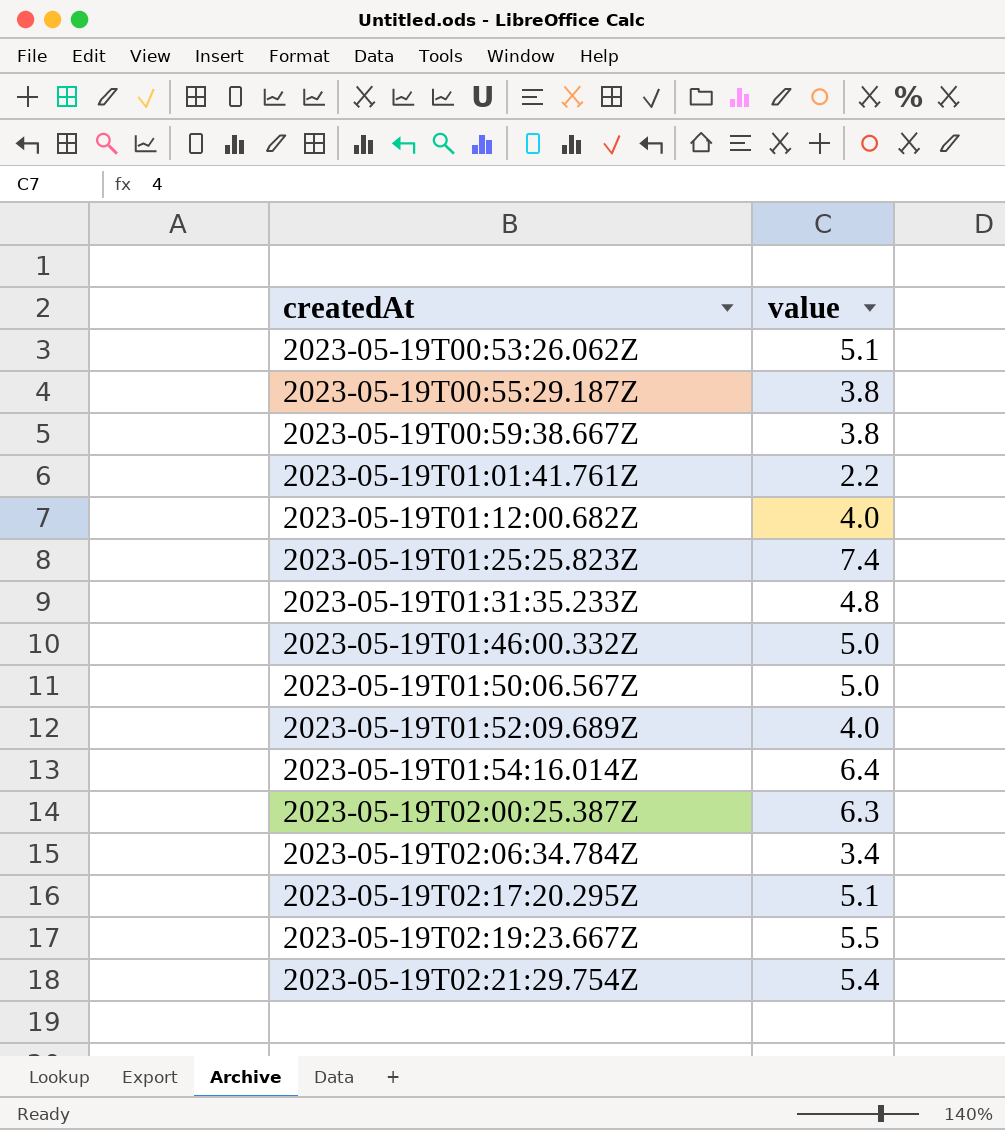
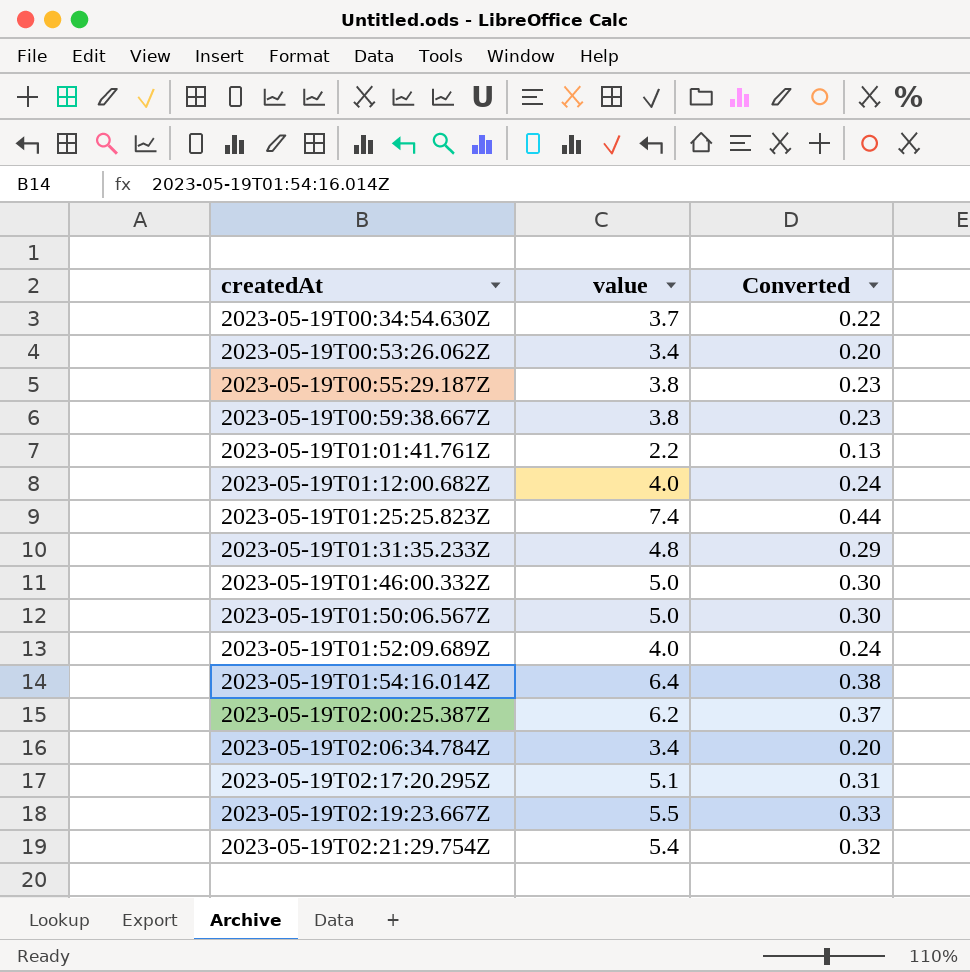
column Converted | formula: none -> [value] * 0.06
row 2023-05-19T00:34:54.630Z: none -> 3.7 | 0.22
2023-05-19T00:53:26.062Z | value: 5.1 -> 3.4
2023-05-19T02:00:25.387Z | value: 6.3 -> 6.2

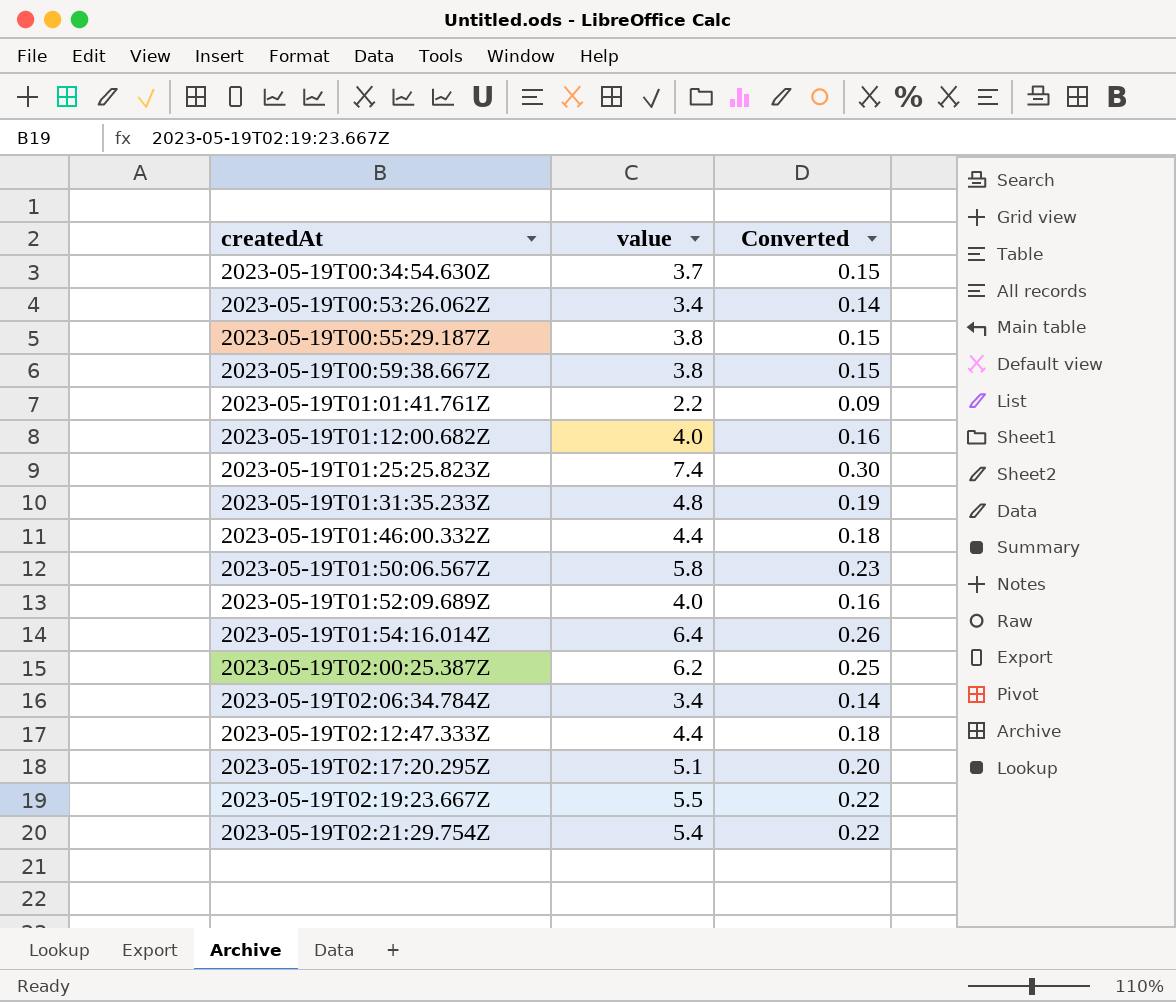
column Converted | formula: [value] * 0.06 -> [value] * 0.04
2023-05-19T01:46:00.332Z | value: 5.0 -> 4.4
2023-05-19T01:50:06.567Z | value: 5.0 -> 5.8
row 2023-05-19T02:12:47.333Z: none -> 4.4 | 0.18

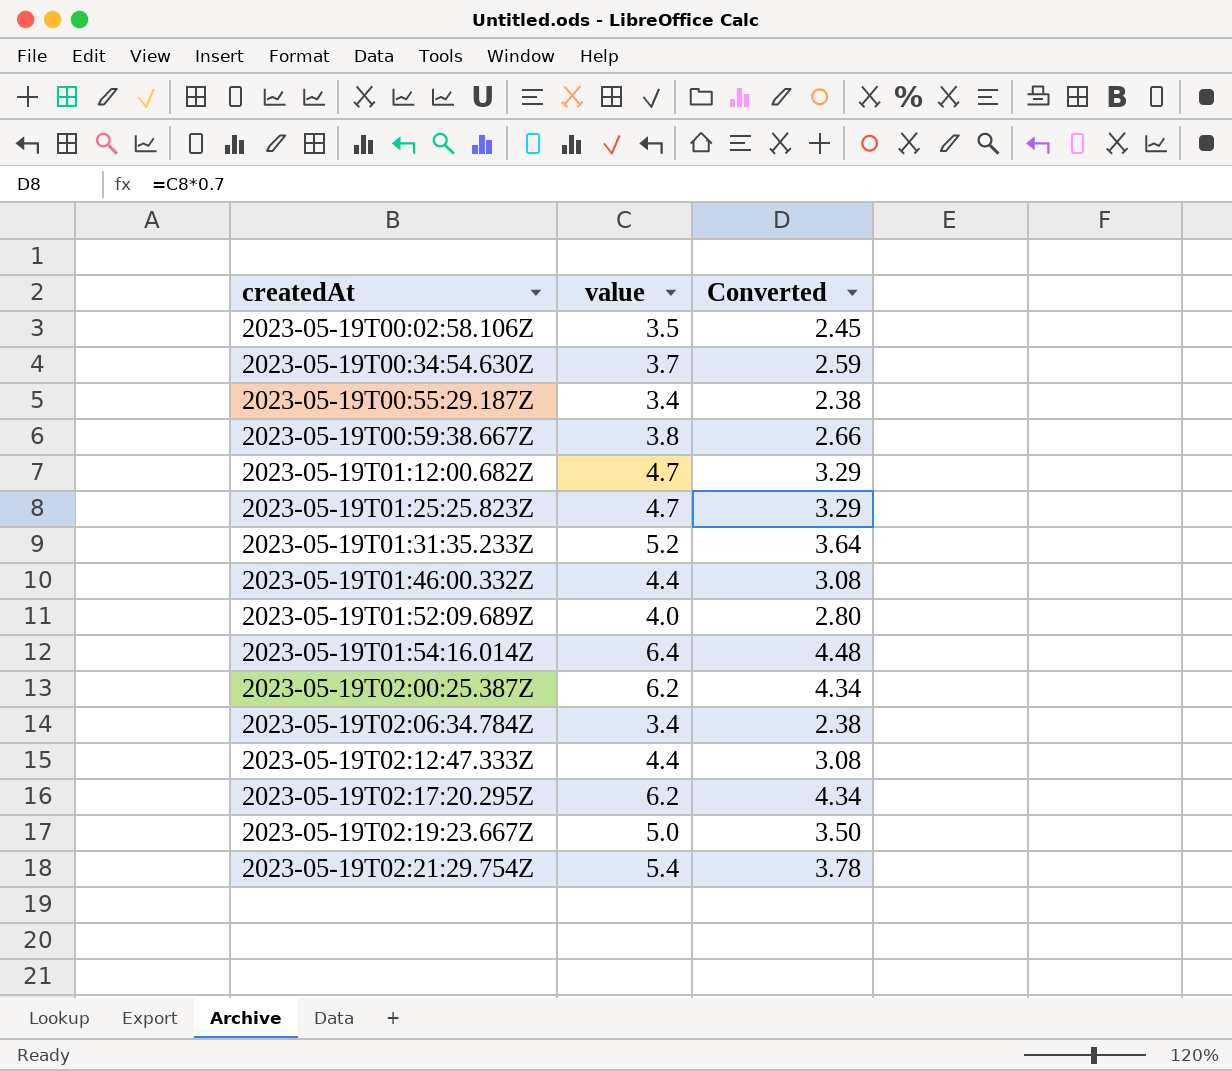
column Converted | formula: [value] * 0.04 -> [value] * 0.7
row 2023-05-19T00:53:26.062Z: 3.4 | 0.14 -> none
row 2023-05-19T01:01:41.761Z: 2.2 | 0.09 -> none
row 2023-05-19T01:50:06.567Z: 5.8 | 0.23 -> none
row 2023-05-19T00:02:58.106Z: none -> 3.5 | 2.45
2023-05-19T00:55:29.187Z | value: 3.8 -> 3.4
2023-05-19T01:12:00.682Z | value: 4.0 -> 4.7
2023-05-19T01:25:25.823Z | value: 7.4 -> 4.7
2023-05-19T01:31:35.233Z | value: 4.8 -> 5.2
2023-05-19T02:17:20.295Z | value: 5.1 -> 6.2
2023-05-19T02:19:23.667Z | value: 5.5 -> 5.0

